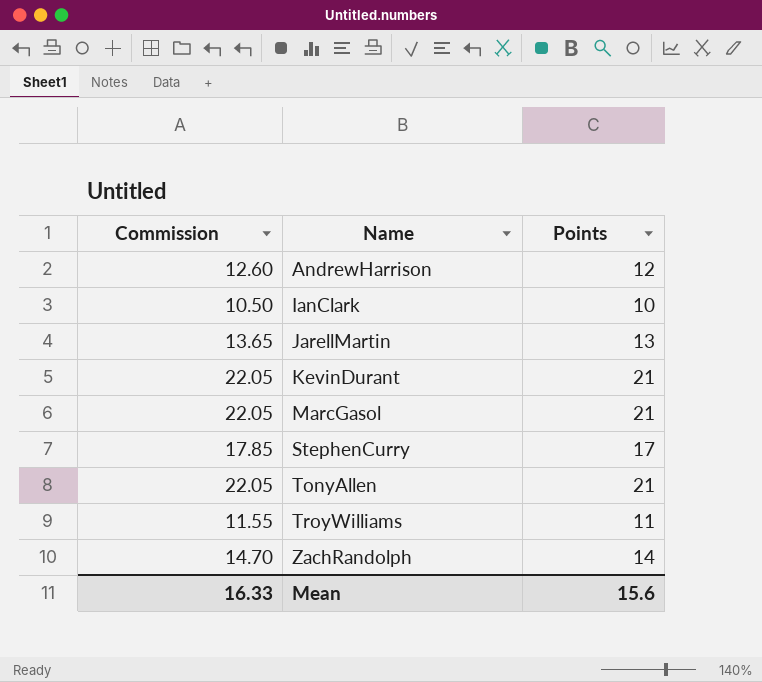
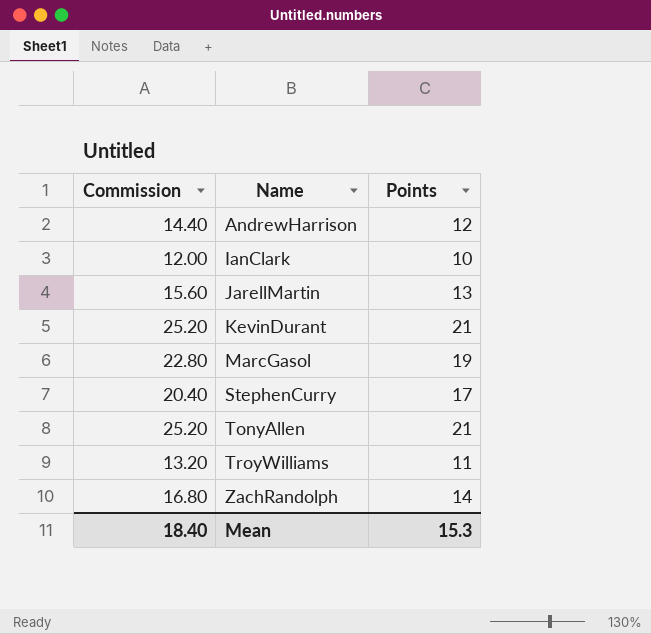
column Commission | formula: [Points] * 1.05 -> [Points] * 1.2
MarcGasol | Points: 21 -> 19
Mean | Commission: 16.33 -> 18.40
Mean | Points: 15.6 -> 15.3

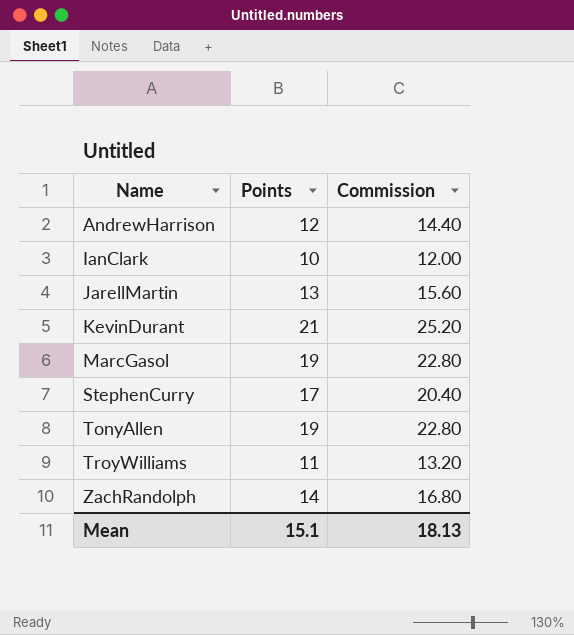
column Commission | position: 1 -> 3
TonyAllen | Points: 21 -> 19
TonyAllen | Commission: 25.20 -> 22.80
Mean | Points: 15.3 -> 15.1
Mean | Commission: 18.40 -> 18.13

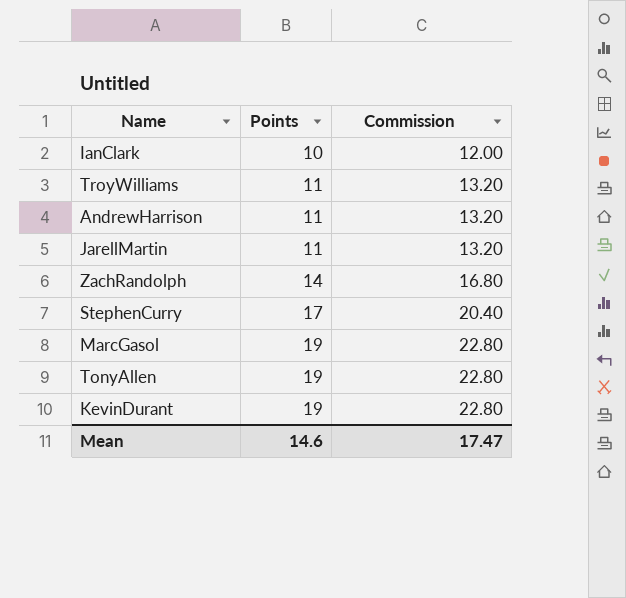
row order: Name ascending -> Points ascending
AndrewHarrison | Points: 12 -> 11
AndrewHarrison | Commission: 14.40 -> 13.20
JarellMartin | Points: 13 -> 11
JarellMartin | Commission: 15.60 -> 13.20
KevinDurant | Points: 21 -> 19
KevinDurant | Commission: 25.20 -> 22.80
Mean | Points: 15.1 -> 14.6
Mean | Commission: 18.13 -> 17.47

